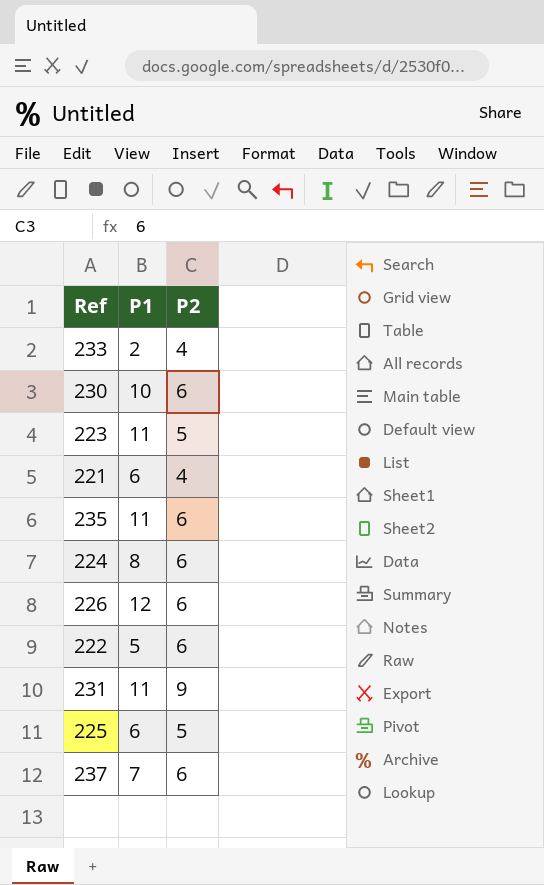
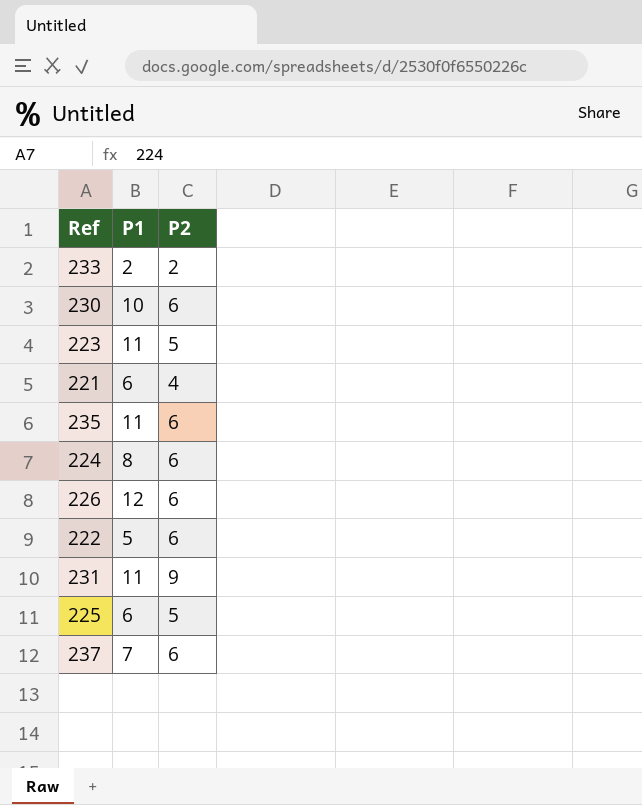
233 | P2: 4 -> 2

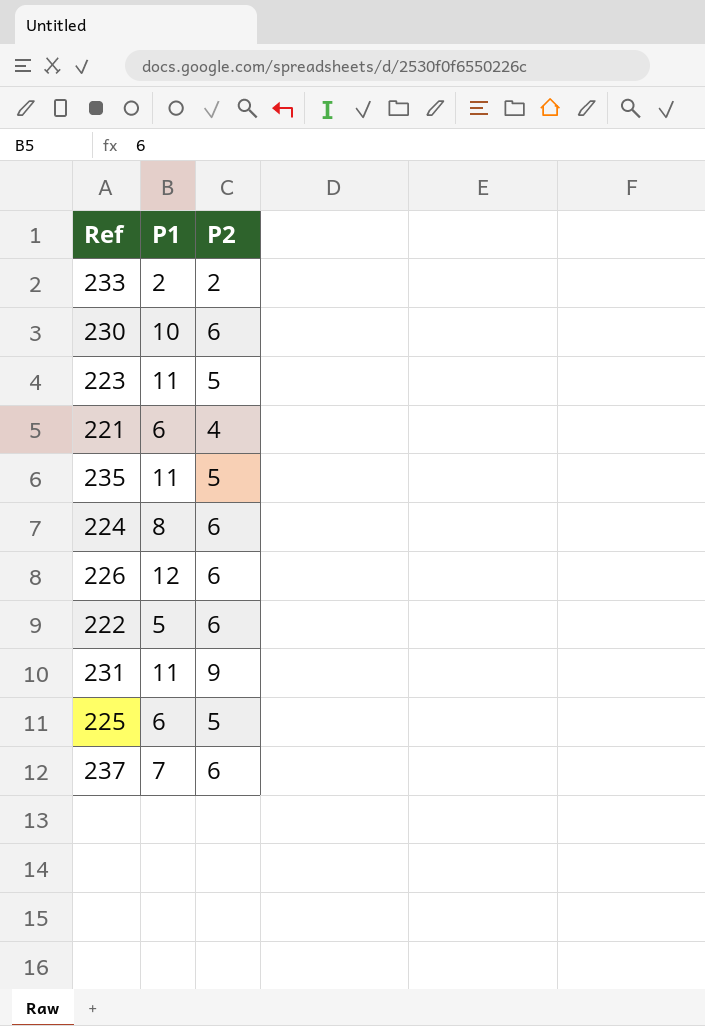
235 | P2: 6 -> 5

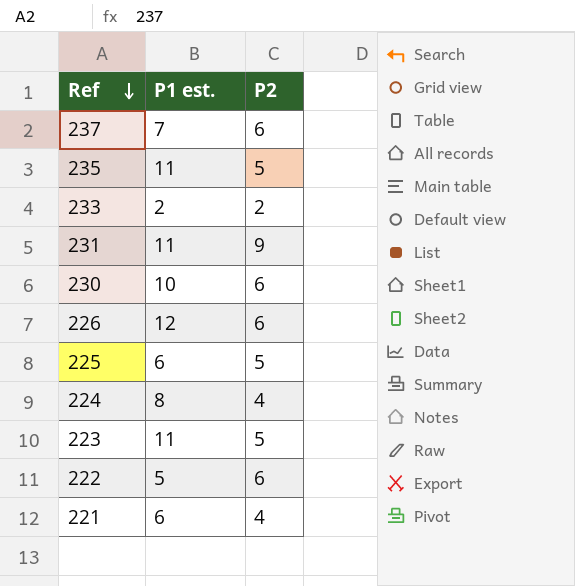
row order: none -> Ref descending
column name: P1 -> P1 est.
224 | P2: 6 -> 4

